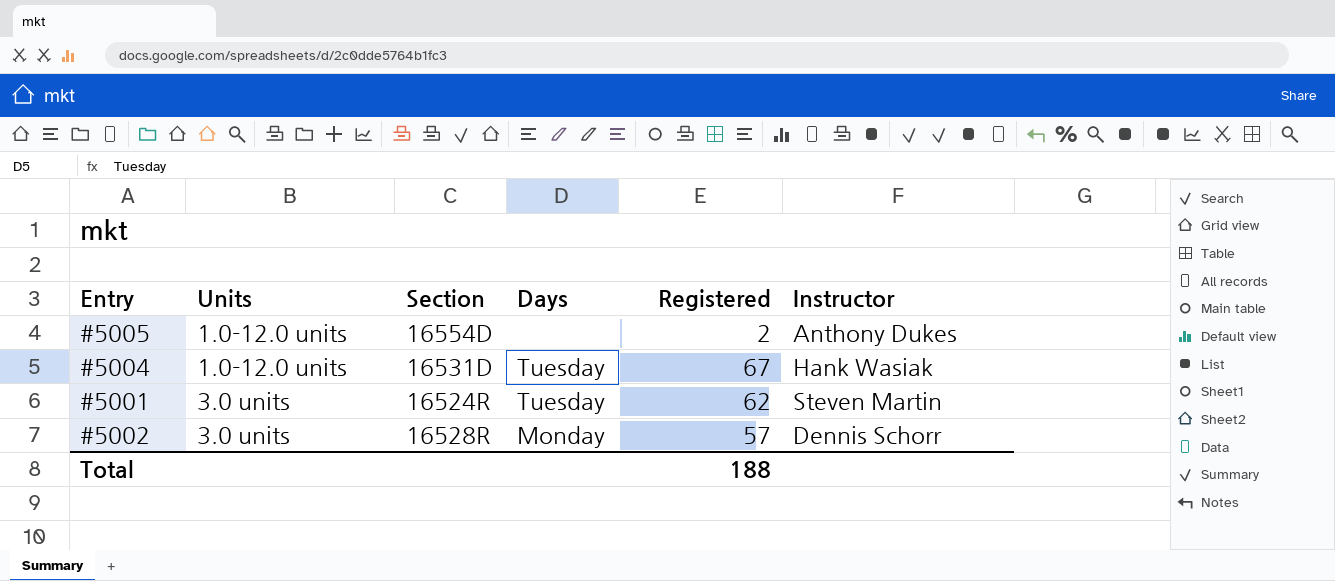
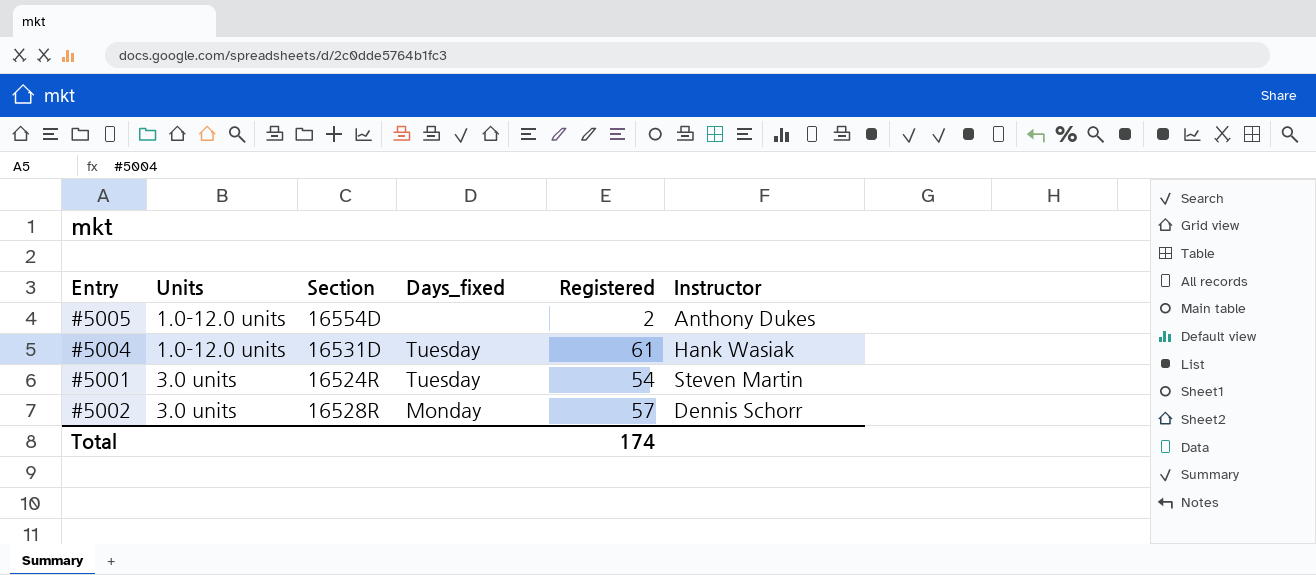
column name: Days -> Days_fixed
#5004 | Registered: 67 -> 61
#5001 | Registered: 62 -> 54
Total | Registered: 188 -> 174

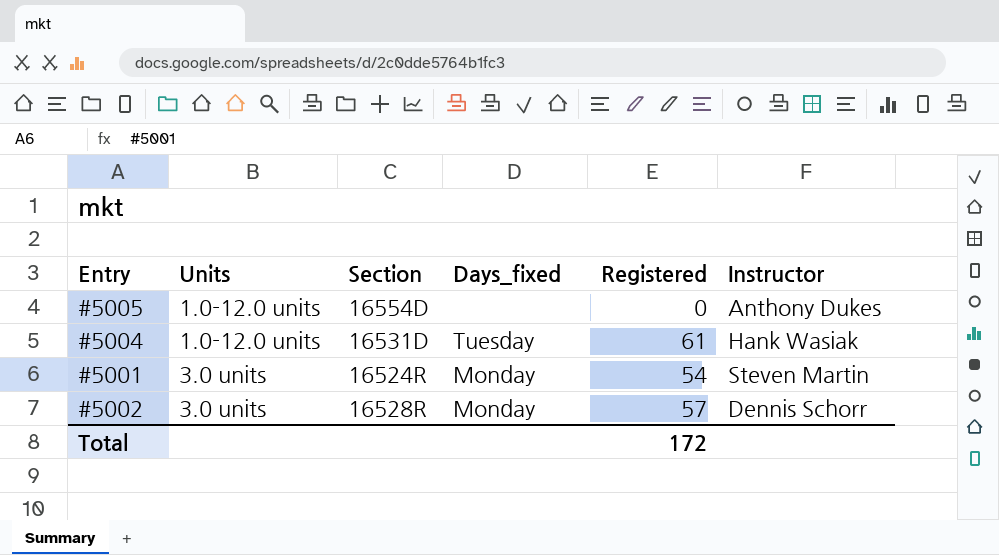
#5005 | Registered: 2 -> 0
#5001 | Days_fixed: Tuesday -> Monday
Total | Registered: 174 -> 172

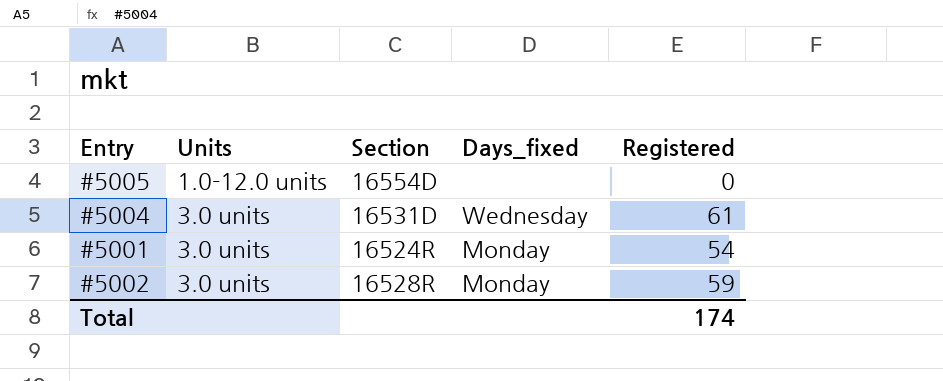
column Instructor | position: 6 -> none
#5004 | Units: 1.0-12.0 units -> 3.0 units
#5004 | Days_fixed: Tuesday -> Wednesday
#5002 | Registered: 57 -> 59
Total | Registered: 172 -> 174

